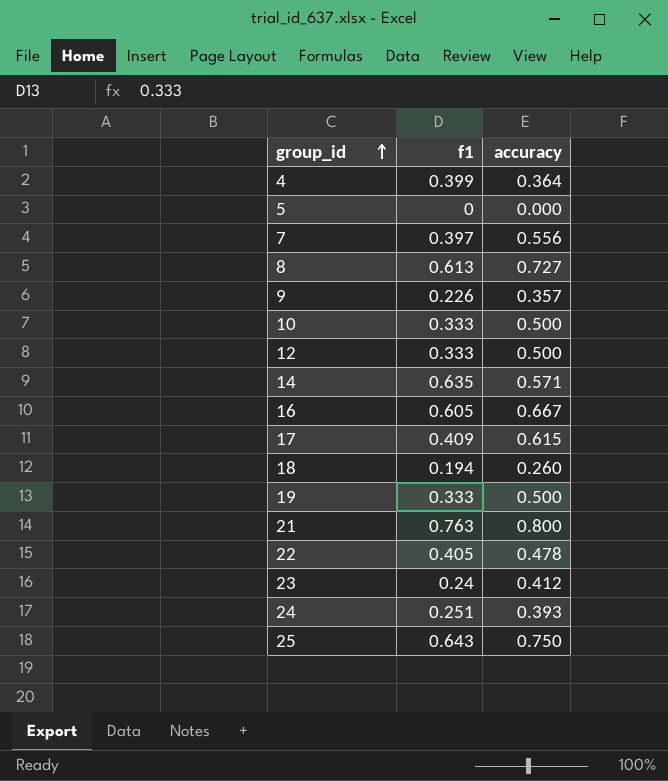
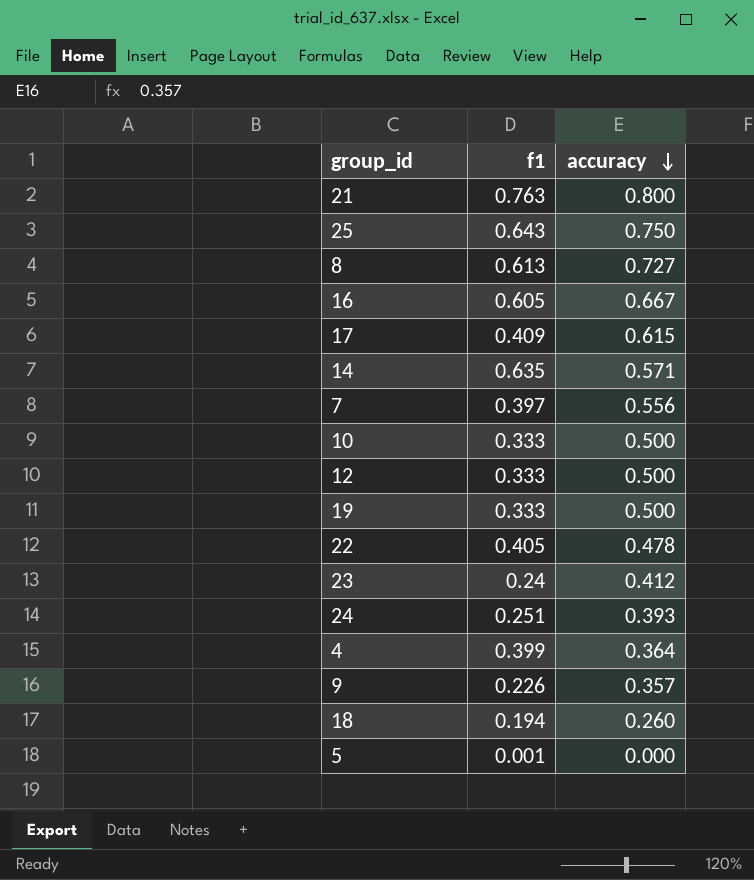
row order: group_id ascending -> accuracy descending
5 | f1: 0 -> 0.001

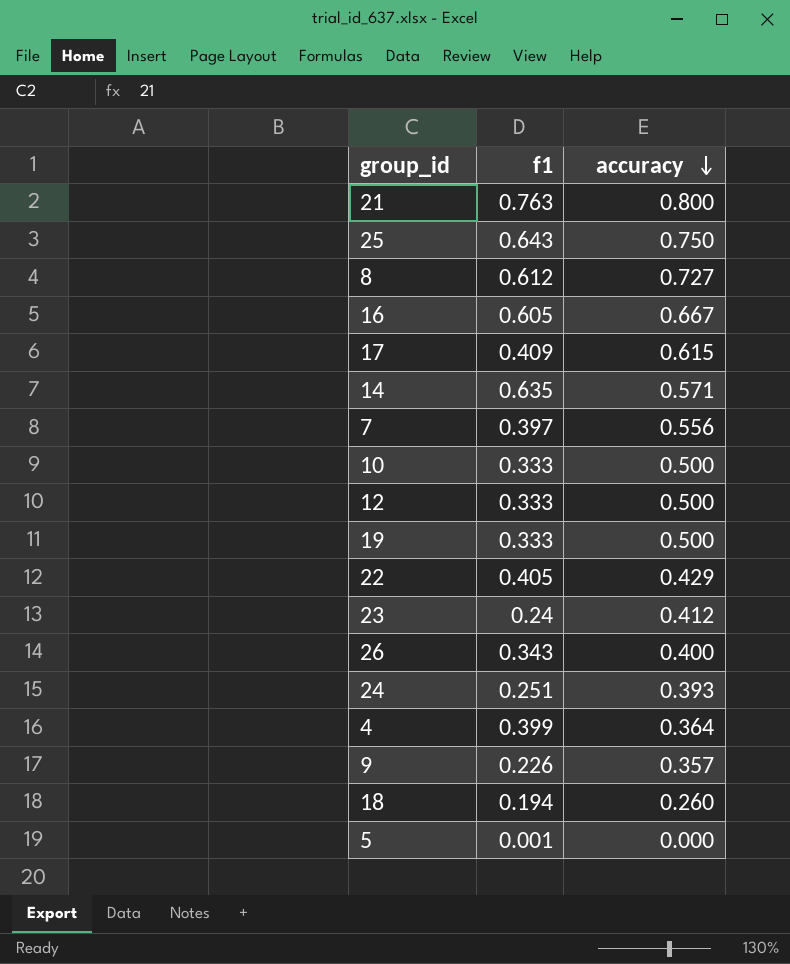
8 | f1: 0.613 -> 0.612
22 | accuracy: 0.478 -> 0.429
row 26: none -> 0.343 | 0.400

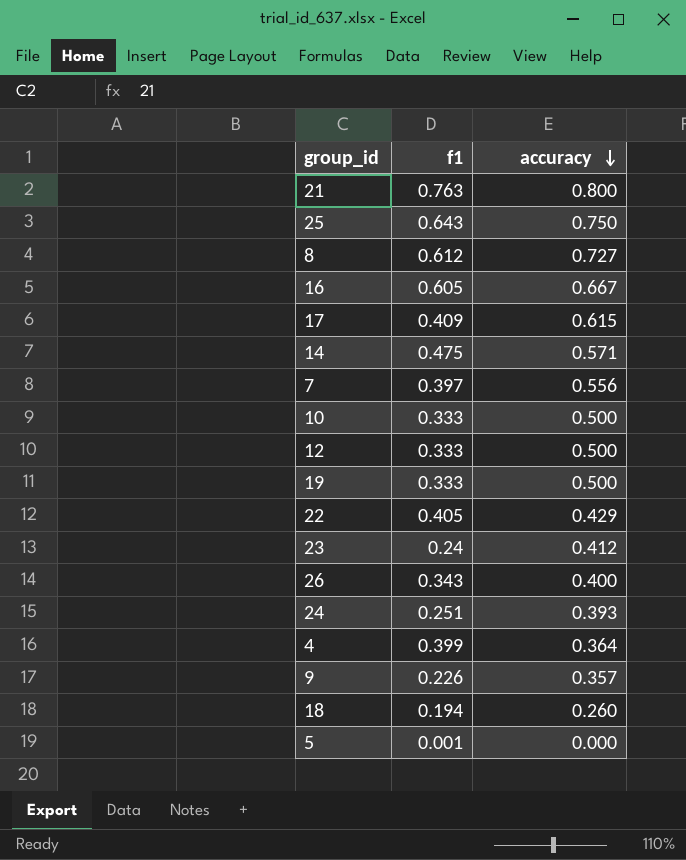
14 | f1: 0.635 -> 0.475

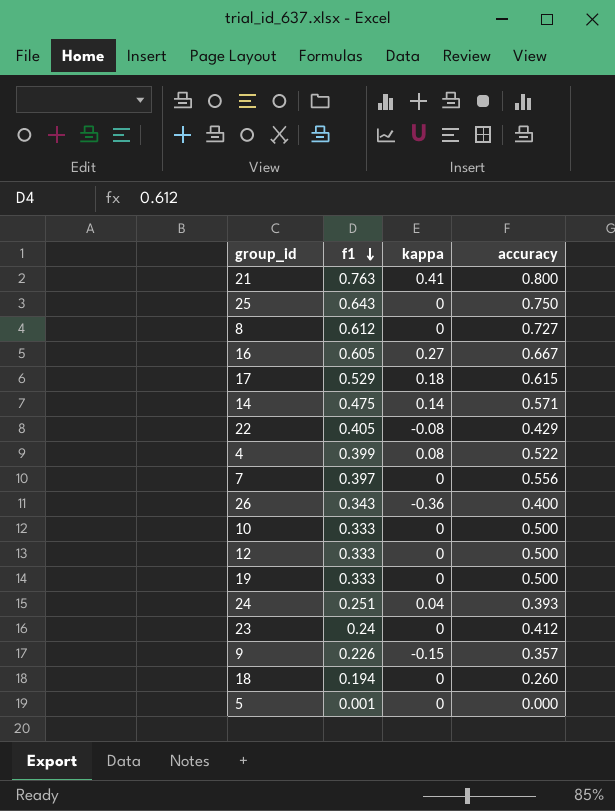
row order: accuracy descending -> f1 descending
column kappa | position: none -> 3
17 | f1: 0.409 -> 0.529
4 | accuracy: 0.364 -> 0.522

